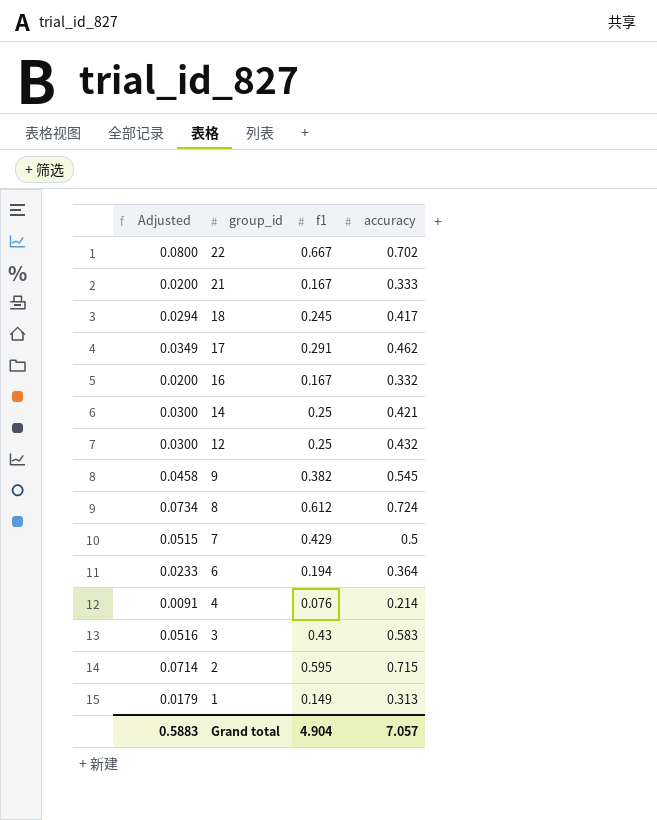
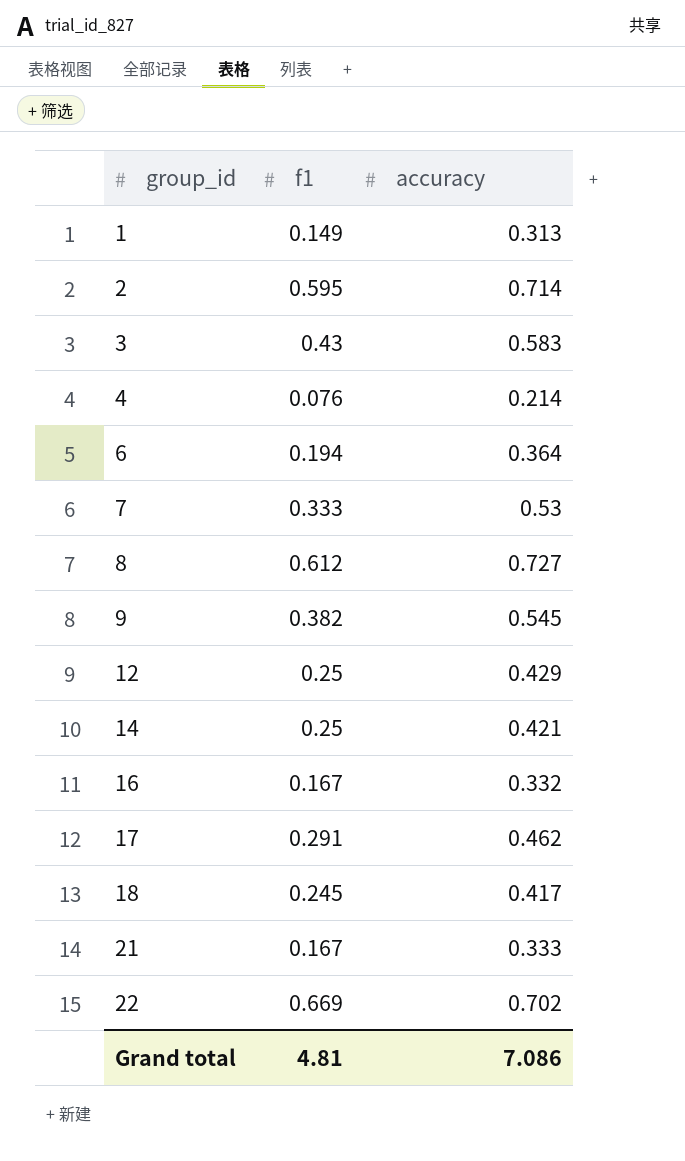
row order: group_id descending -> group_id ascending
column Adjusted | formula: [f1] * 0.12 -> none
2 | accuracy: 0.715 -> 0.714
7 | f1: 0.429 -> 0.333
7 | accuracy: 0.5 -> 0.53
8 | accuracy: 0.724 -> 0.727
12 | accuracy: 0.432 -> 0.429
22 | f1: 0.667 -> 0.669
Grand total | f1: 4.904 -> 4.81
Grand total | accuracy: 7.057 -> 7.086

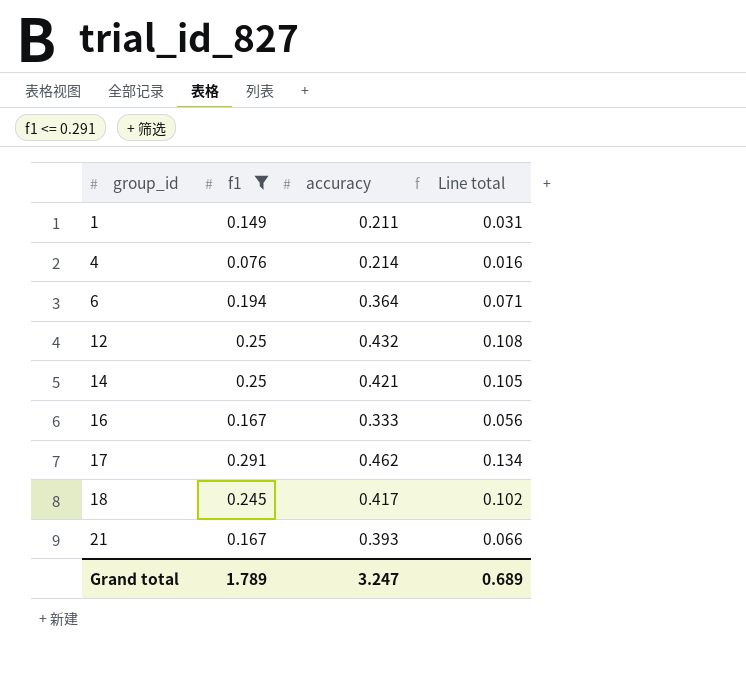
filter: none -> f1 <= 0.291
column Line total | formula: none -> [f1] * [accuracy]
1 | accuracy: 0.313 -> 0.211
12 | accuracy: 0.429 -> 0.432
16 | accuracy: 0.332 -> 0.333
21 | accuracy: 0.333 -> 0.393
Grand total | f1: 4.81 -> 1.789
Grand total | accuracy: 7.086 -> 3.247

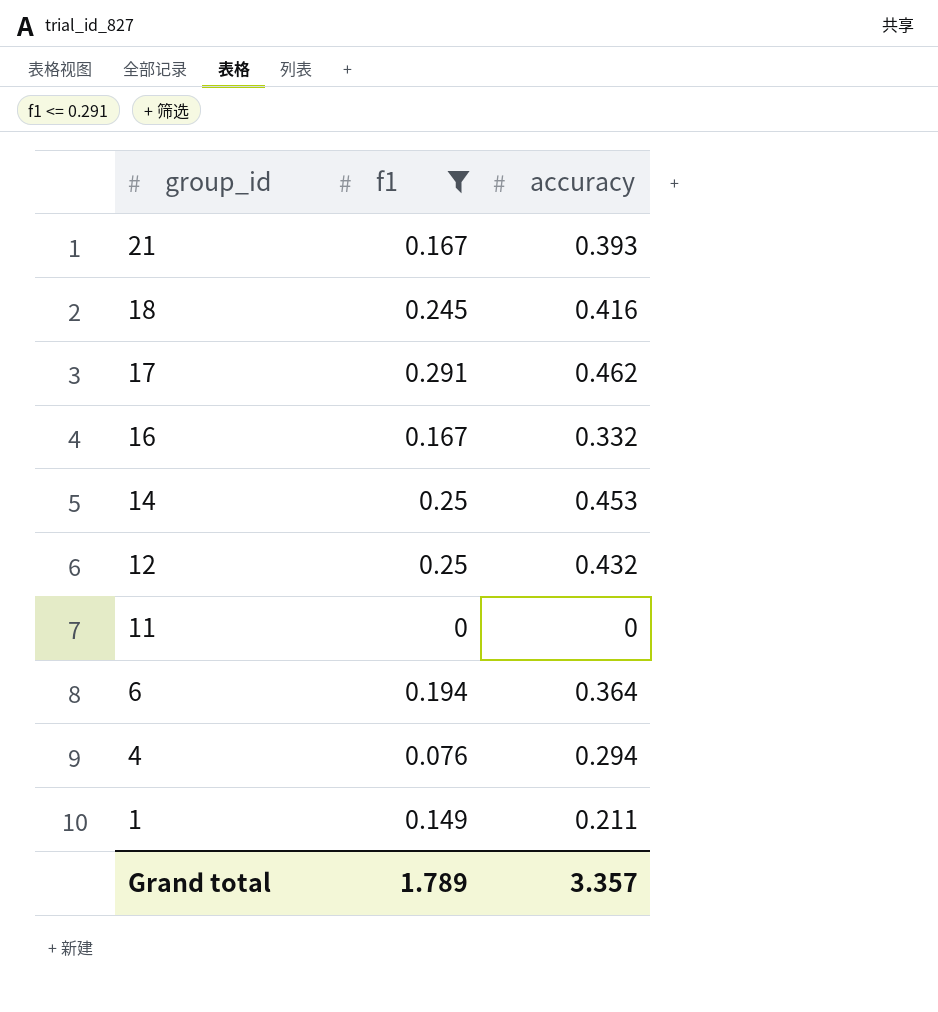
row order: group_id ascending -> group_id descending
column Line total | formula: [f1] * [accuracy] -> none
18 | accuracy: 0.417 -> 0.416
16 | accuracy: 0.333 -> 0.332
14 | accuracy: 0.421 -> 0.453
row 11: none -> 0 | 0
4 | accuracy: 0.214 -> 0.294
Grand total | accuracy: 3.247 -> 3.357

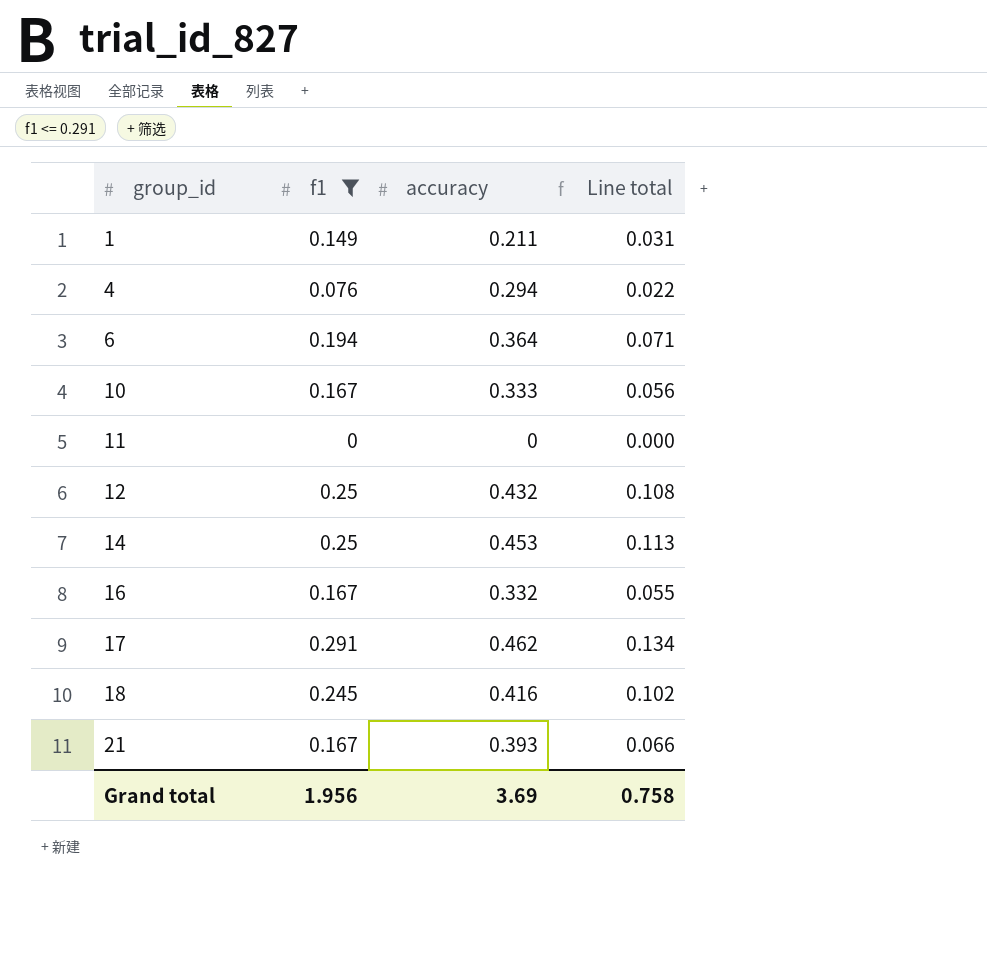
row order: group_id descending -> group_id ascending
column Line total | formula: none -> [f1] * [accuracy]
row 10: none -> 0.167 | 0.333 | 0.056
Grand total | f1: 1.789 -> 1.956
Grand total | accuracy: 3.357 -> 3.69

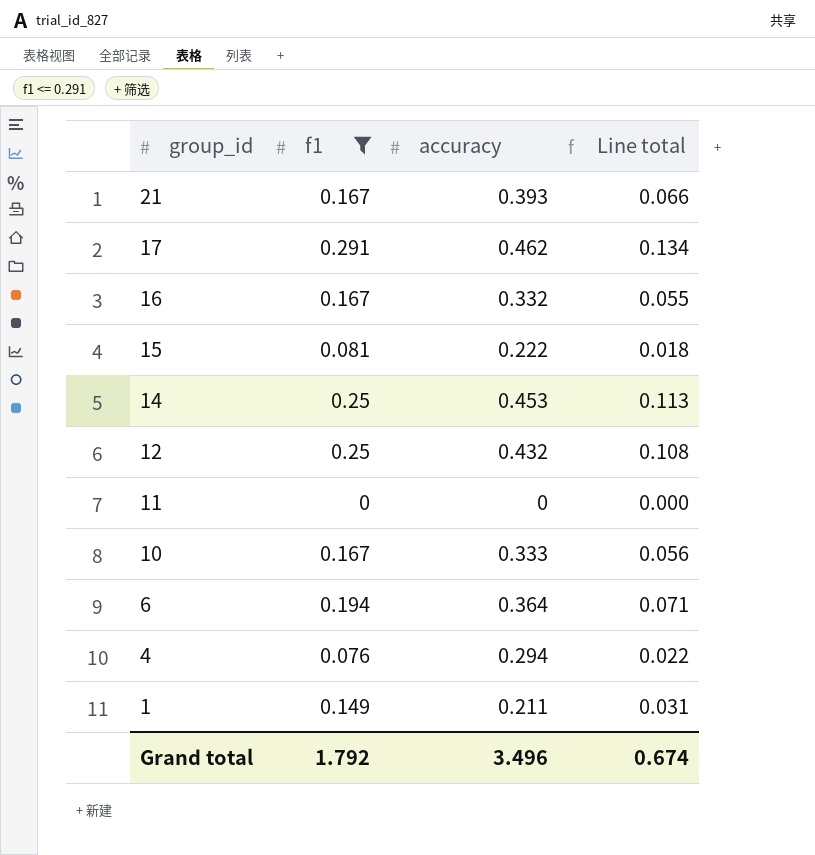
row order: group_id ascending -> group_id descending
row 18: 0.245 | 0.416 | 0.102 -> none
row 15: none -> 0.081 | 0.222 | 0.018
Grand total | f1: 1.956 -> 1.792
Grand total | accuracy: 3.69 -> 3.496
Grand total | Line total: 0.758 -> 0.674

